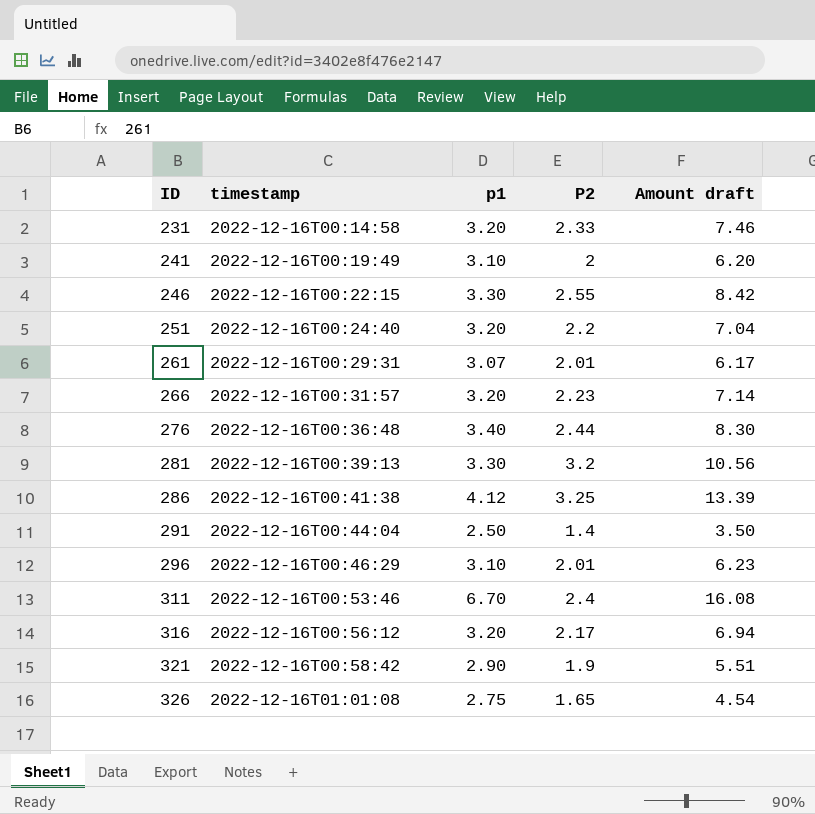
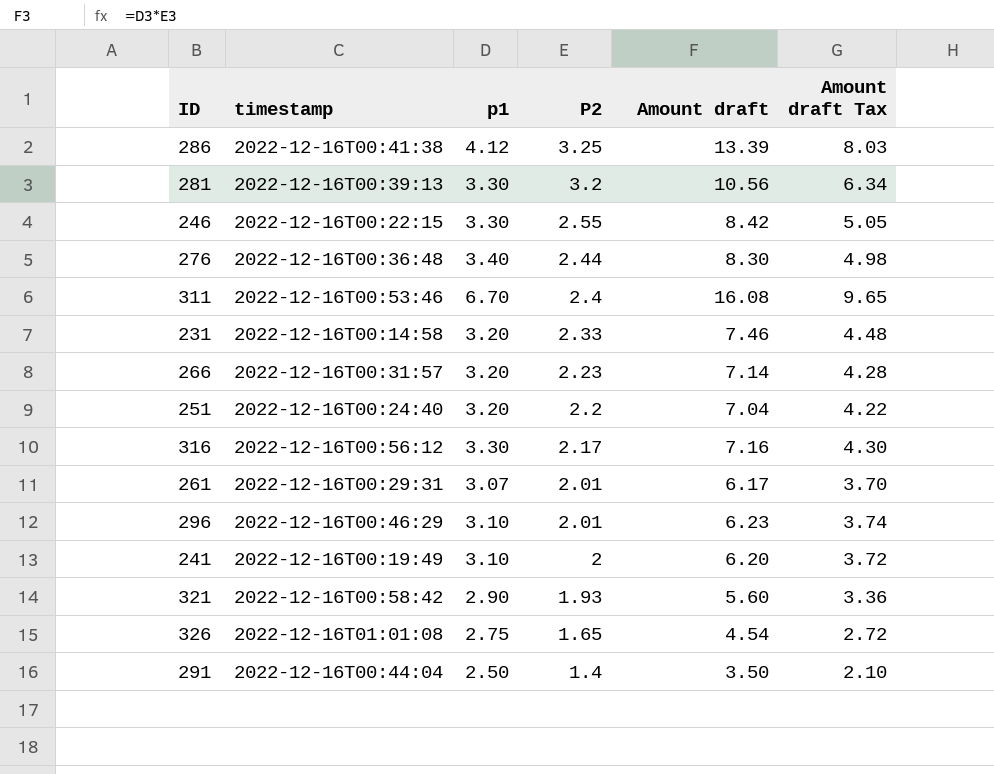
row order: ID ascending -> P2 descending
column Amount draft Tax | formula: none -> [Amount draft] * 0.6
316 | p1: 3.20 -> 3.30
316 | Amount draft: 6.94 -> 7.16
321 | P2: 1.9 -> 1.93
321 | Amount draft: 5.51 -> 5.60

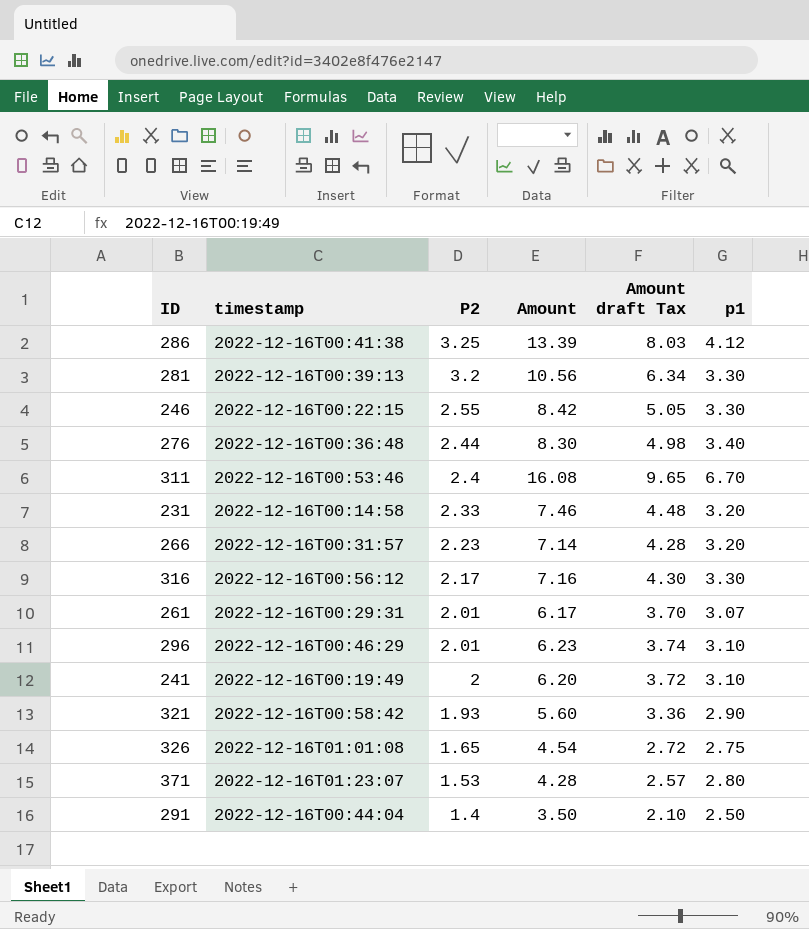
column name: Amount draft -> Amount
column p1 | position: 3 -> 6
row 251: 2022-12-16T00:24:40 | 3.20 | 2.2 | 7.04 | 4.22 -> none
row 371: none -> 2022-12-16T01:23:07 | 1.53 | 4.28 | 2.57 | 2.80

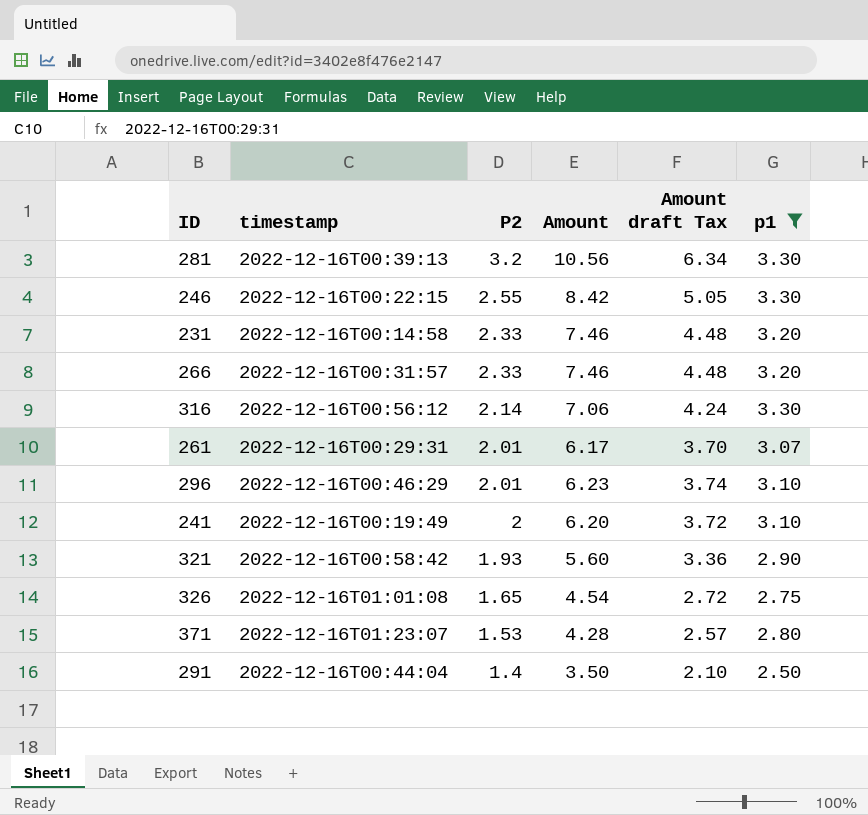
filter: none -> p1 <= 3.30
266 | P2: 2.23 -> 2.33
266 | Amount: 7.14 -> 7.46
266 | Amount draft Tax: 4.28 -> 4.48
316 | P2: 2.17 -> 2.14
316 | Amount: 7.16 -> 7.06
316 | Amount draft Tax: 4.30 -> 4.24

